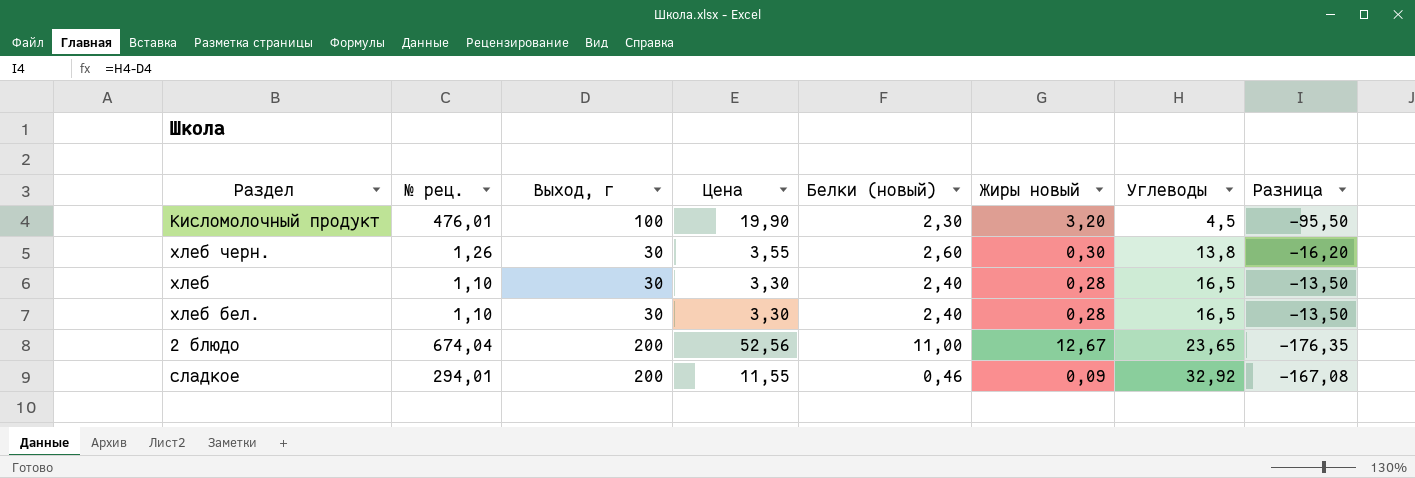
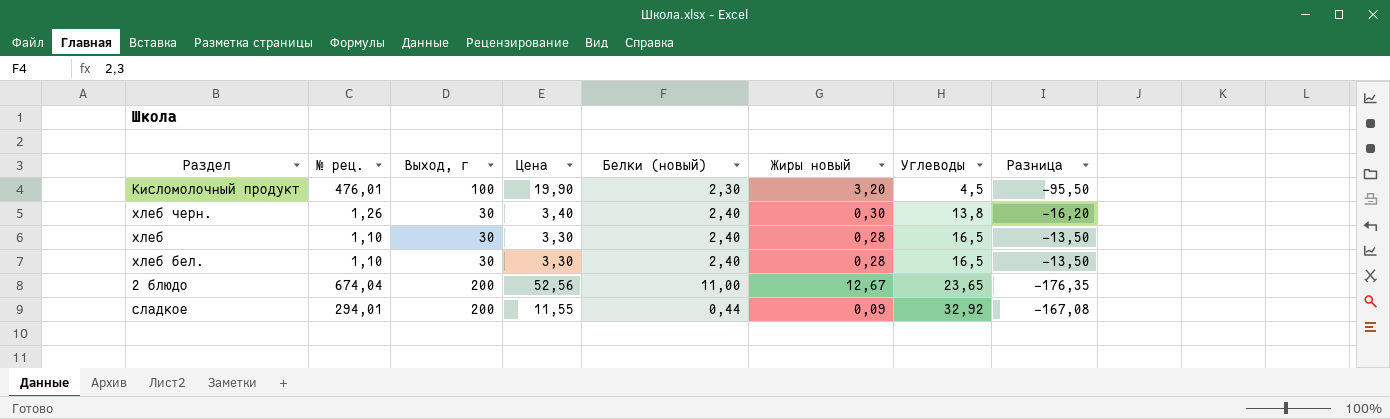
хлеб черн. | Цена: 3,55 -> 3,40
хлеб черн. | Белки (новый): 2,60 -> 2,40
сладкое | Белки (новый): 0,46 -> 0,44

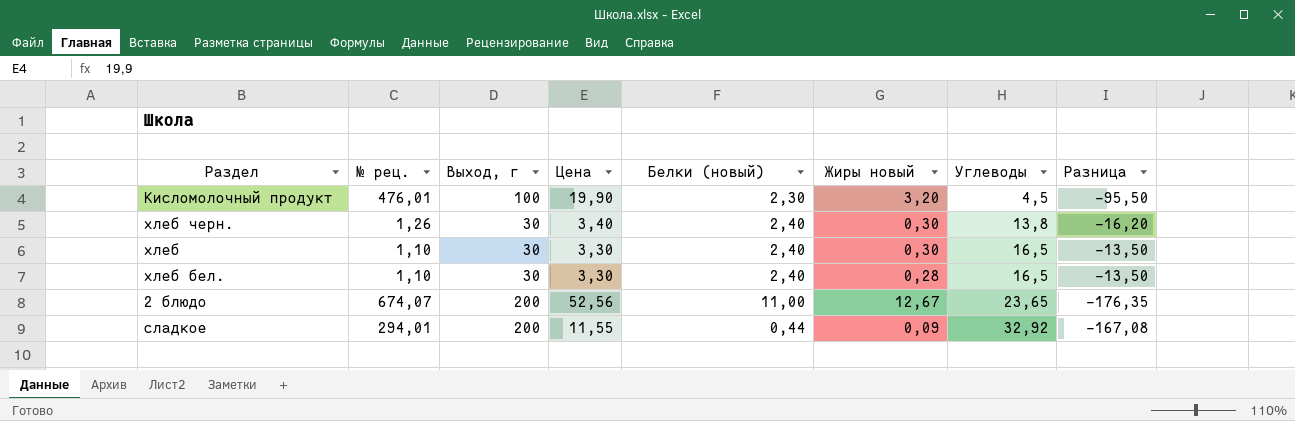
хлеб | Жиры новый: 0,28 -> 0,30
2 блюдо | № рец.: 674,04 -> 674,07

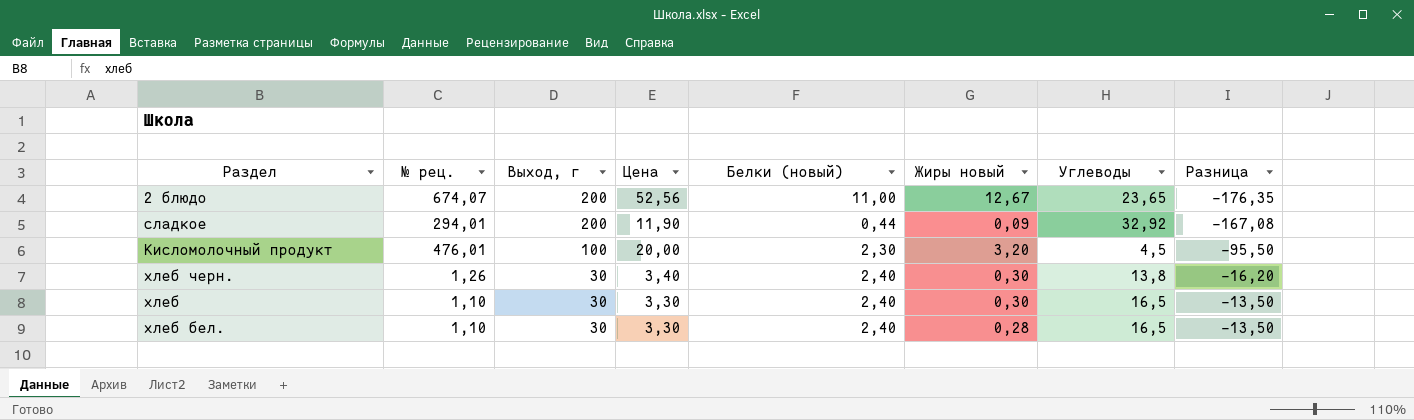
row order: Углеводы ascending -> Выход, г descending
сладкое | Цена: 11,55 -> 11,90
Кисломолочный продукт | Цена: 19,90 -> 20,00

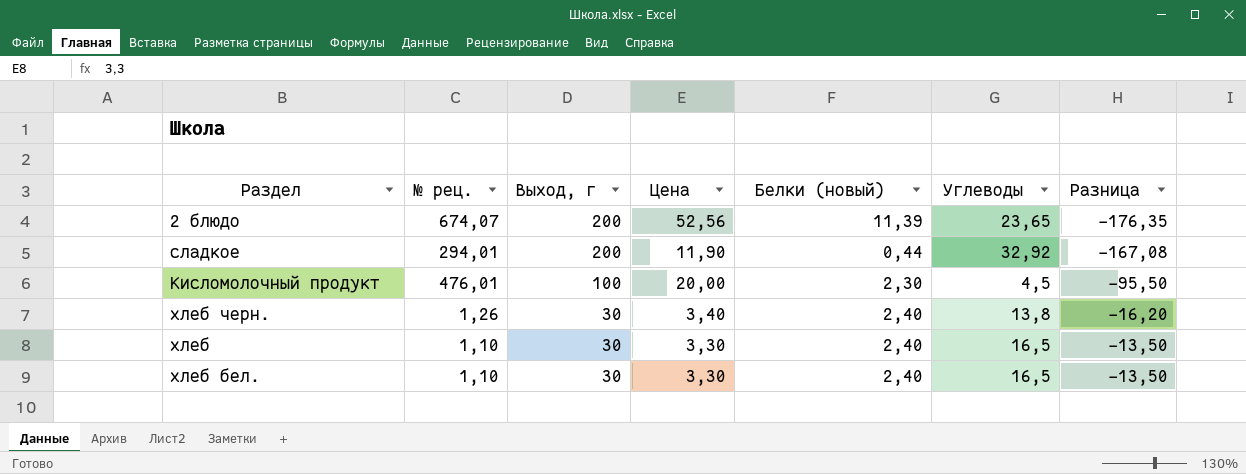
column Жиры новый | position: 6 -> none
2 блюдо | Белки (новый): 11,00 -> 11,39

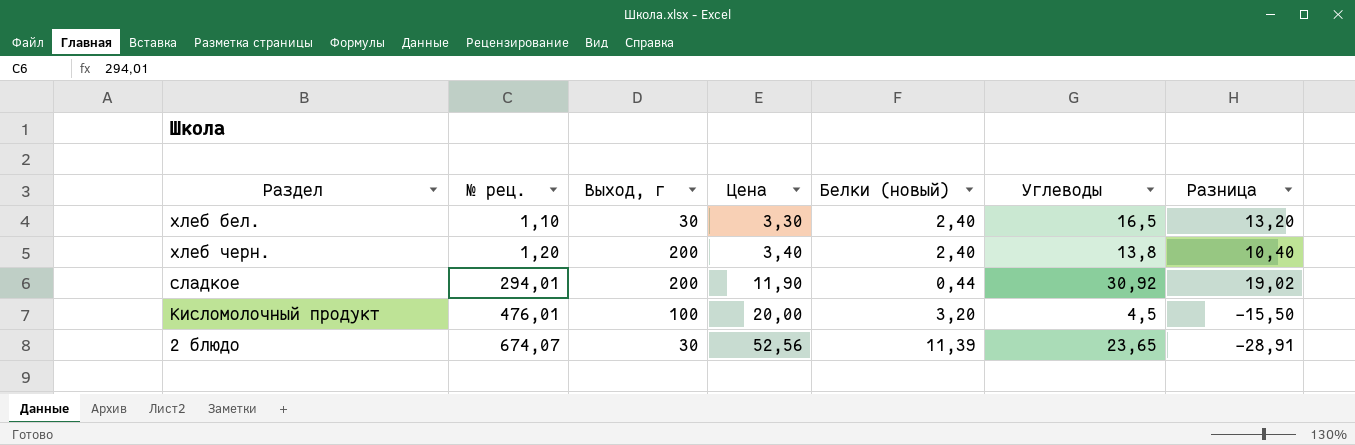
row order: Выход, г descending -> № рец. ascending
column Разница | formula: [Углеводы] - [Выход, г] -> [Углеводы] - [Цена]
row хлеб: 1,10 | 30 | 3,30 | 2,40 | 16,5 | -13,50 -> none
хлеб черн. | № рец.: 1,26 -> 1,20
хлеб черн. | Выход, г: 30 -> 200
сладкое | Углеводы: 32,92 -> 30,92
Кисломолочный продукт | Белки (новый): 2,30 -> 3,20
2 блюдо | Выход, г: 200 -> 30

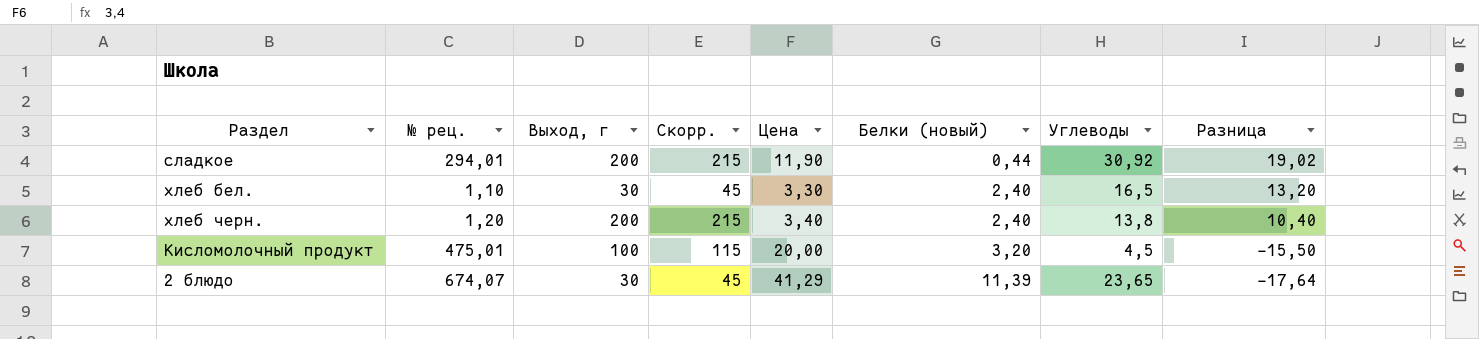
row order: № рец. ascending -> Белки (новый) ascending
column Скорр. | formula: none -> [Выход, г] + 15
Кисломолочный продукт | № рец.: 476,01 -> 475,01
2 блюдо | Цена: 52,56 -> 41,29
2 блюдо | Разница: -28,91 -> -17,64

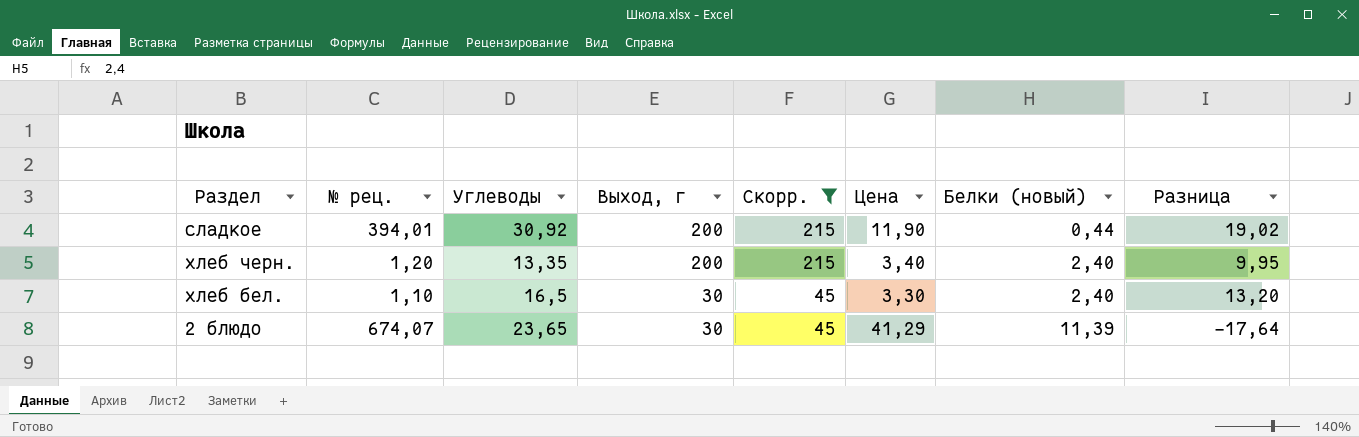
filter: none -> Скорр. != 115
row order: Белки (новый) ascending -> Выход, г descending
column Углеводы | position: 7 -> 3
сладкое | № рец.: 294,01 -> 394,01
хлеб черн. | Углеводы: 13,8 -> 13,35
хлеб черн. | Разница: 10,40 -> 9,95

